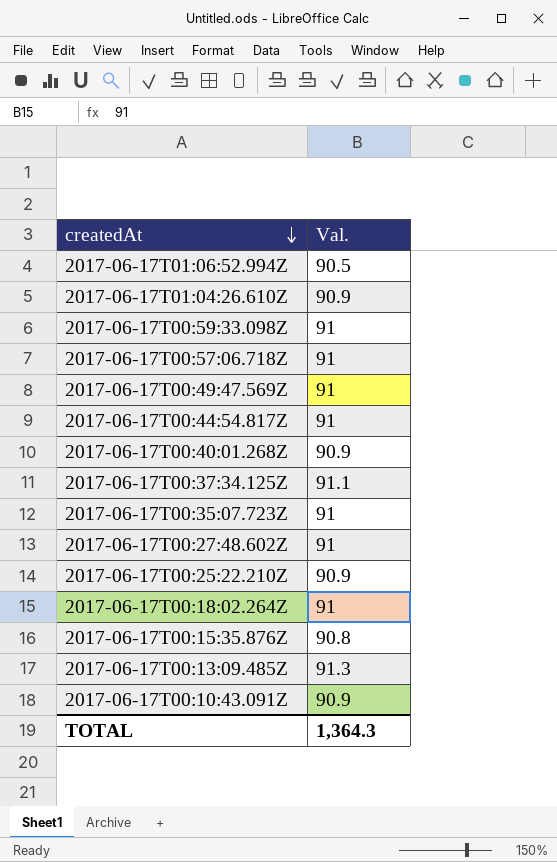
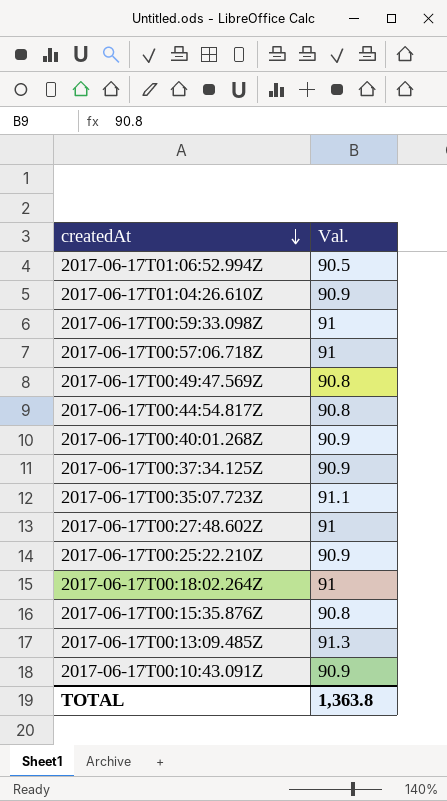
2017-06-17T00:49:47.569Z | Val.: 91 -> 90.8
2017-06-17T00:44:54.817Z | Val.: 91 -> 90.8
2017-06-17T00:37:34.125Z | Val.: 91.1 -> 90.9
2017-06-17T00:35:07.723Z | Val.: 91 -> 91.1
TOTAL | Val.: 1,364.3 -> 1,363.8

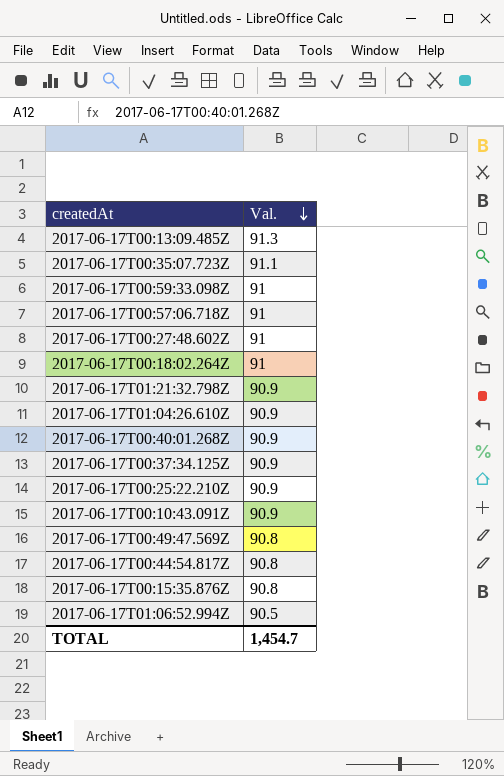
row order: createdAt descending -> Val. descending
row 2017-06-17T01:21:32.798Z: none -> 90.9
TOTAL | Val.: 1,363.8 -> 1,454.7

